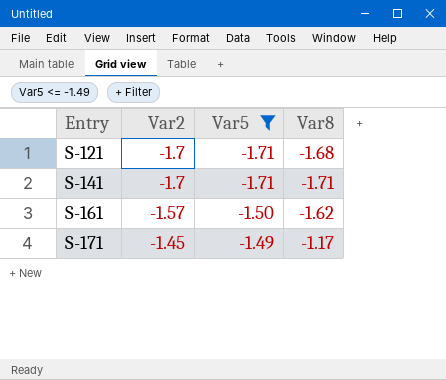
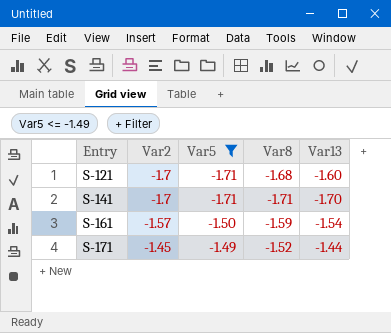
column Var13 | position: none -> 5
S-161 | Var8: -1.62 -> -1.59
S-171 | Var8: -1.17 -> -1.52

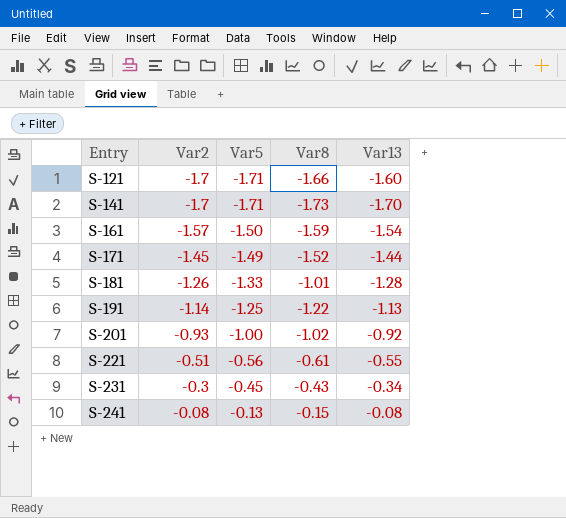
filter: Var5 <= -1.49 -> none
S-121 | Var8: -1.68 -> -1.66
S-141 | Var8: -1.71 -> -1.73

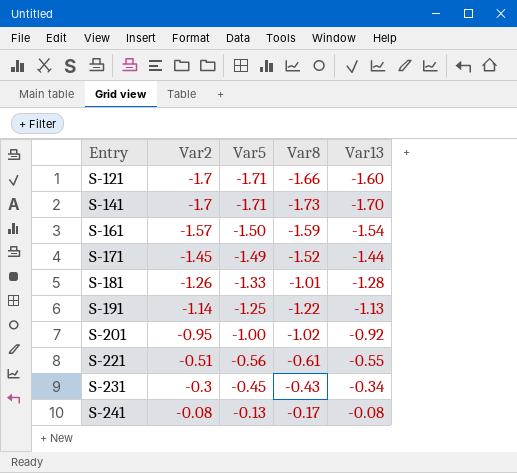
S-201 | Var2: -0.93 -> -0.95
S-241 | Var8: -0.15 -> -0.17

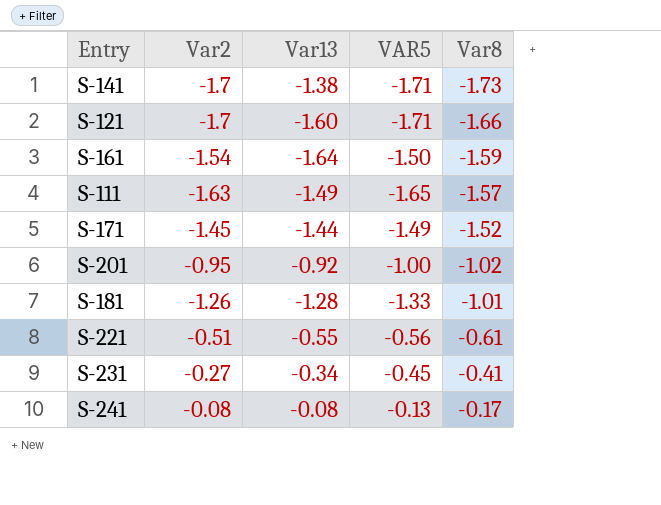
row order: Entry ascending -> Var8 ascending
column Var13 | position: 5 -> 3
column name: Var5 -> VAR5
row S-191: -1.14 | -1.25 | -1.22 | -1.13 -> none
S-141 | Var13: -1.70 -> -1.38
S-161 | Var2: -1.57 -> -1.54
S-161 | Var13: -1.54 -> -1.64
row S-111: none -> -1.63 | -1.49 | -1.65 | -1.57
S-231 | Var2: -0.3 -> -0.27
S-231 | Var8: -0.43 -> -0.41

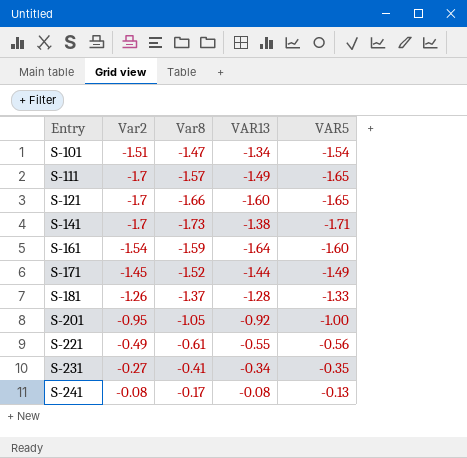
row order: Var8 ascending -> Entry ascending
column Var8 | position: 5 -> 3
column name: Var13 -> VAR13
row S-101: none -> -1.51 | -1.47 | -1.34 | -1.54
S-111 | Var2: -1.63 -> -1.7
S-121 | VAR5: -1.71 -> -1.65
S-161 | VAR5: -1.50 -> -1.60
S-181 | Var8: -1.01 -> -1.37
S-201 | Var8: -1.02 -> -1.05
S-221 | Var2: -0.51 -> -0.49
S-231 | VAR5: -0.45 -> -0.35

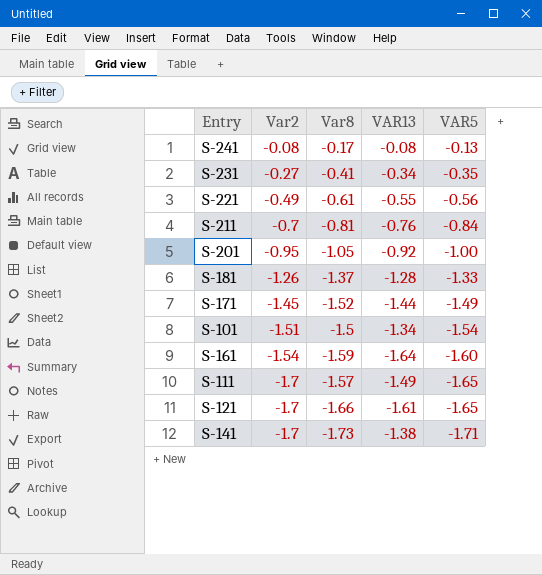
row order: Entry ascending -> Var2 descending
row S-211: none -> -0.7 | -0.81 | -0.76 | -0.84
S-101 | Var8: -1.47 -> -1.5
S-121 | VAR13: -1.60 -> -1.61

